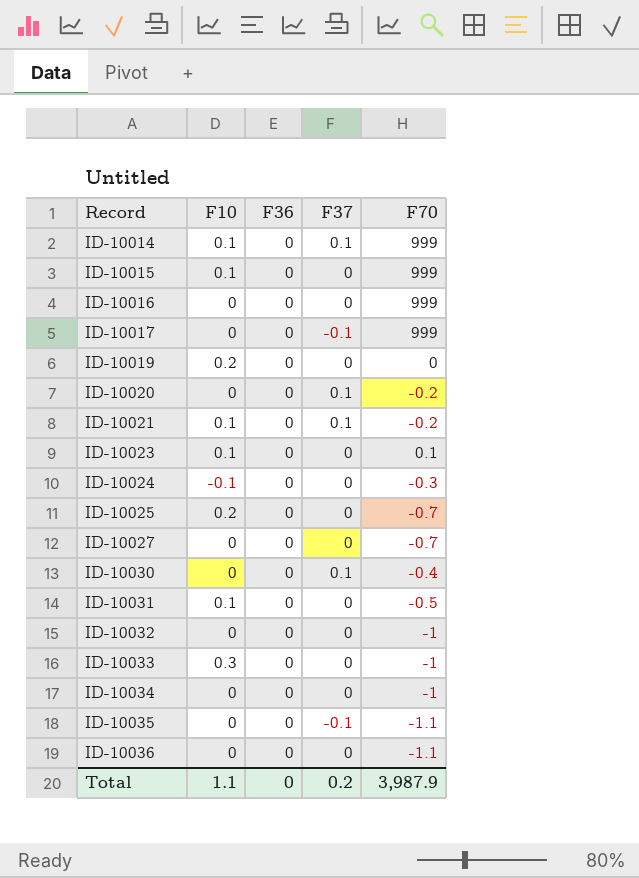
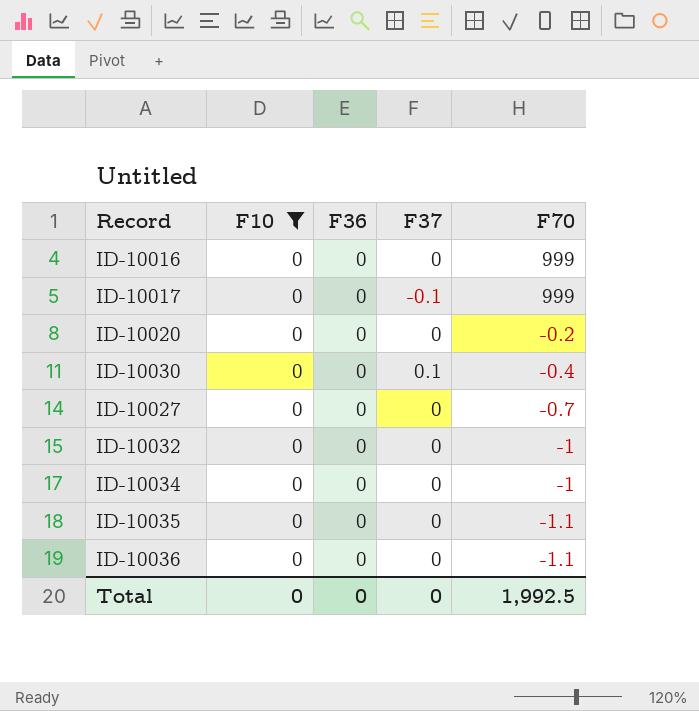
filter: none -> F10 = 0
row order: Record ascending -> F70 descending
ID-10020 | F37: 0.1 -> 0
ID-10035 | F37: -0.1 -> 0
Total | F10: 1.1 -> 0
Total | F37: 0.2 -> 0
Total | F70: 3,987.9 -> 1,992.5

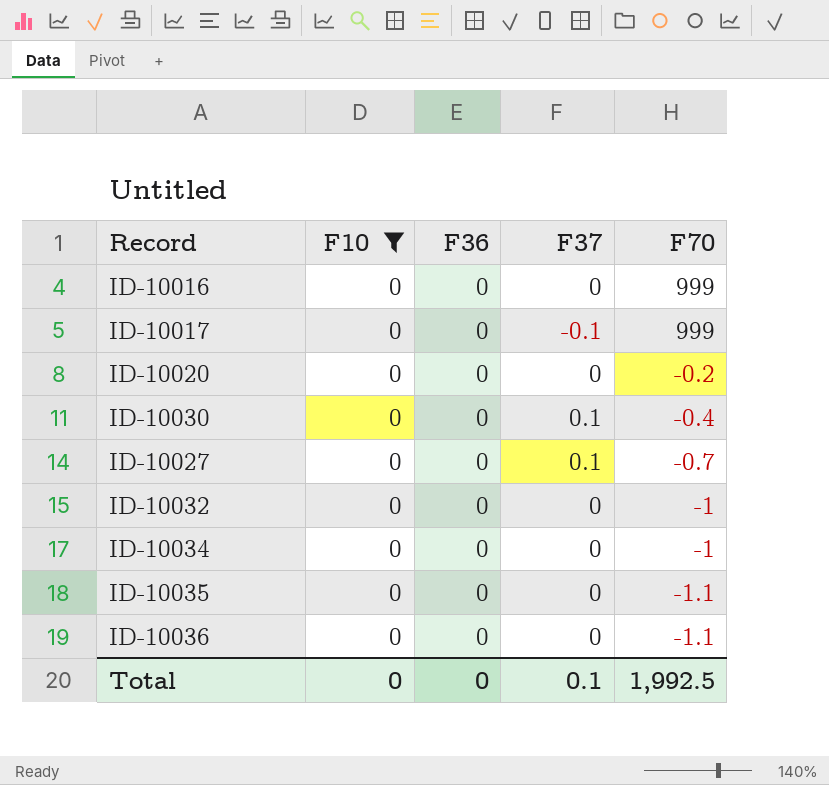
ID-10027 | F37: 0 -> 0.1
Total | F37: 0 -> 0.1

